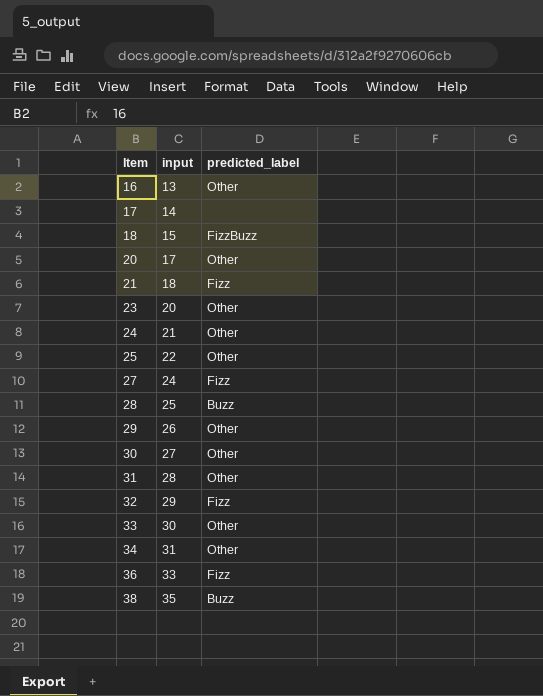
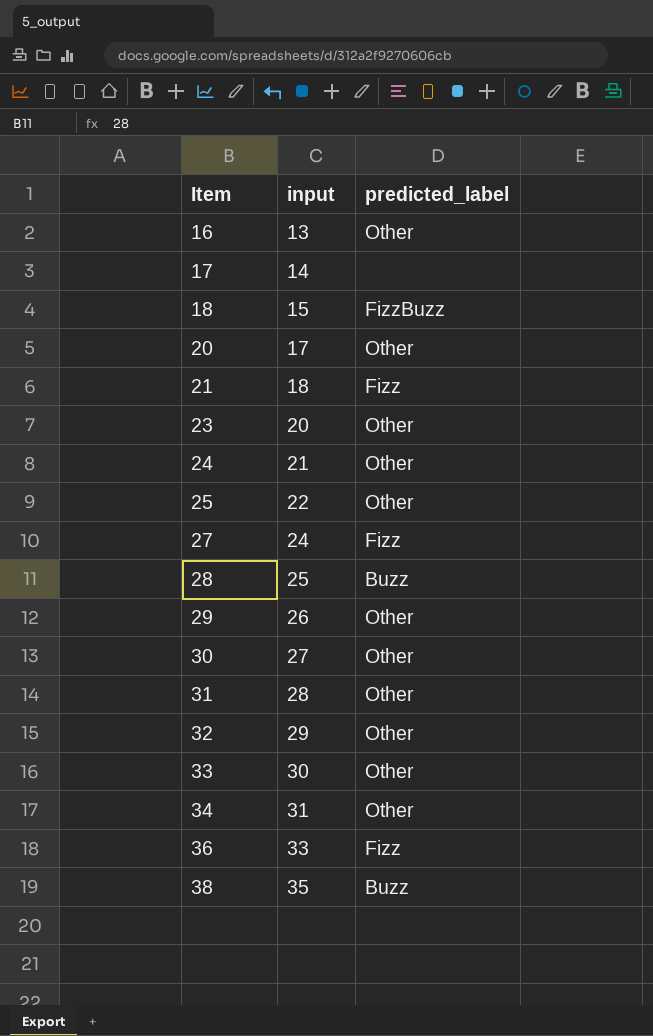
32 | predicted_label: Fizz -> Other

